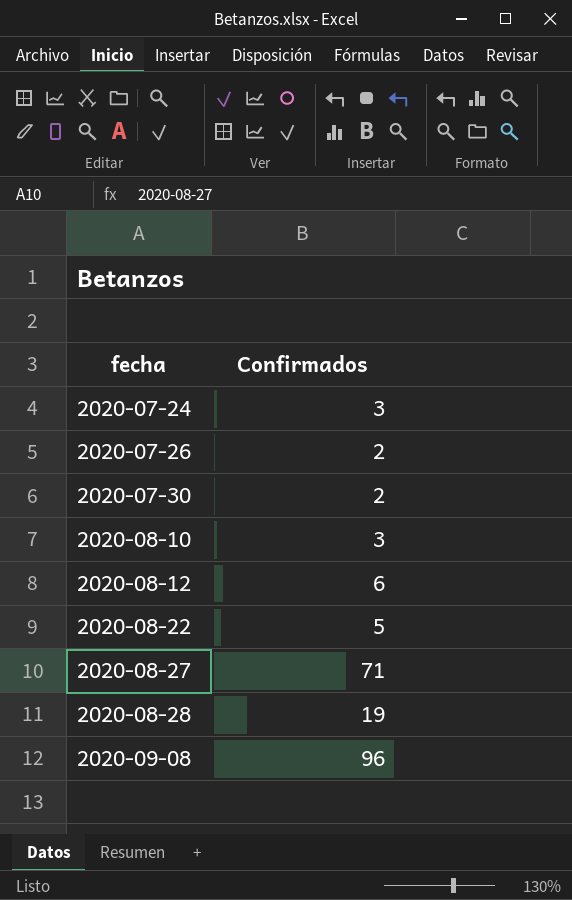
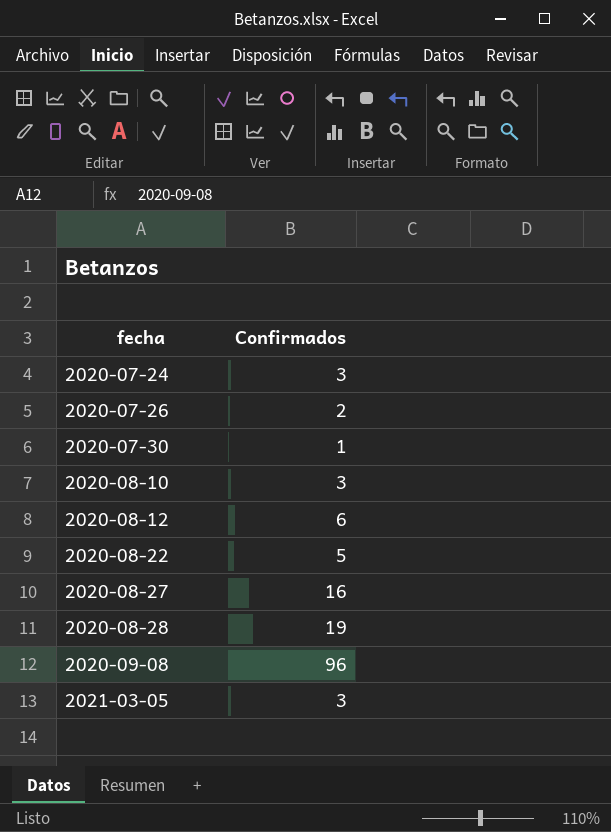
2020-07-30 | Confirmados: 2 -> 1
2020-08-27 | Confirmados: 71 -> 16
row 2021-03-05: none -> 3

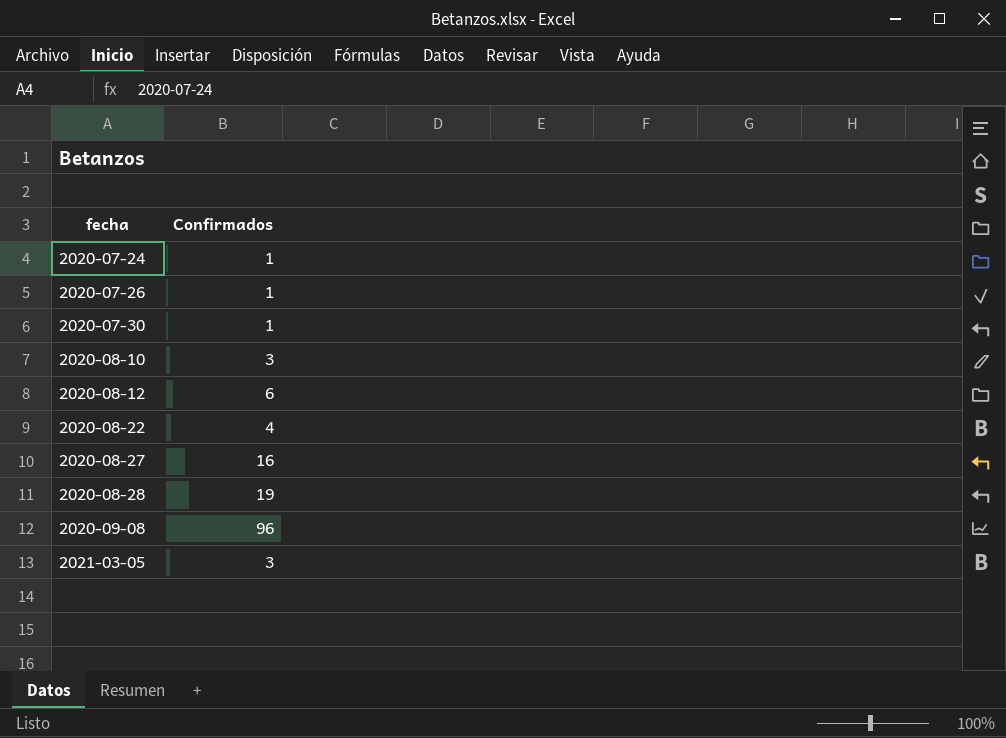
2020-07-24 | Confirmados: 3 -> 1
2020-07-26 | Confirmados: 2 -> 1
2020-08-22 | Confirmados: 5 -> 4

